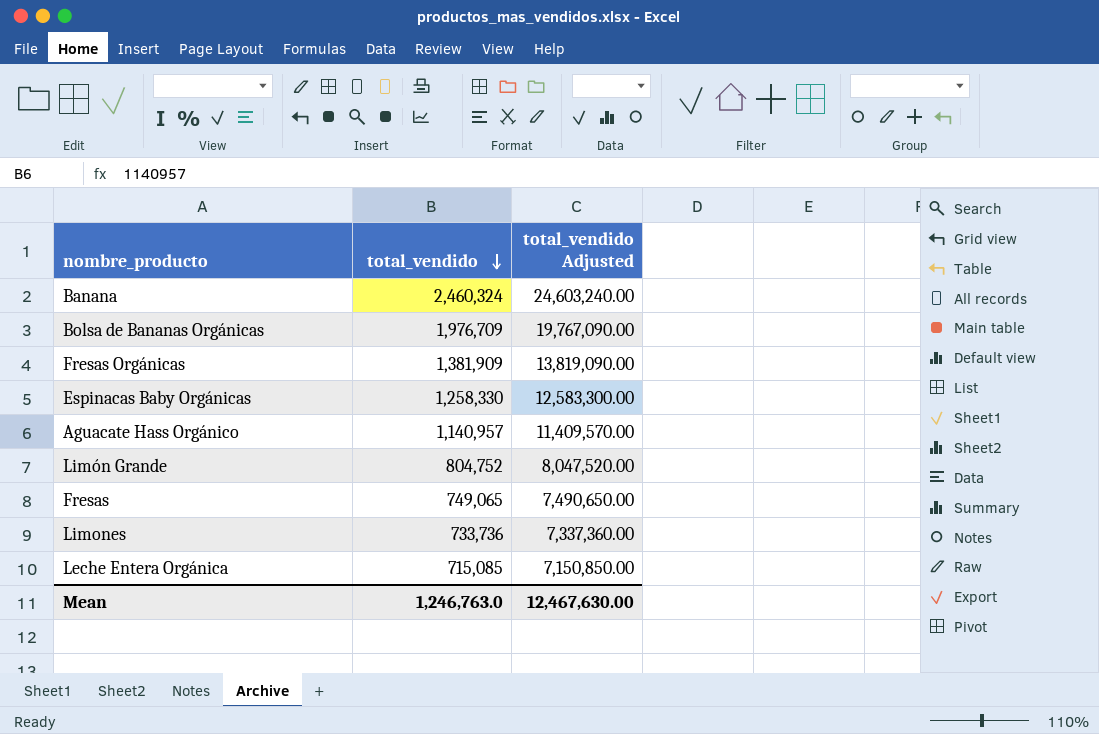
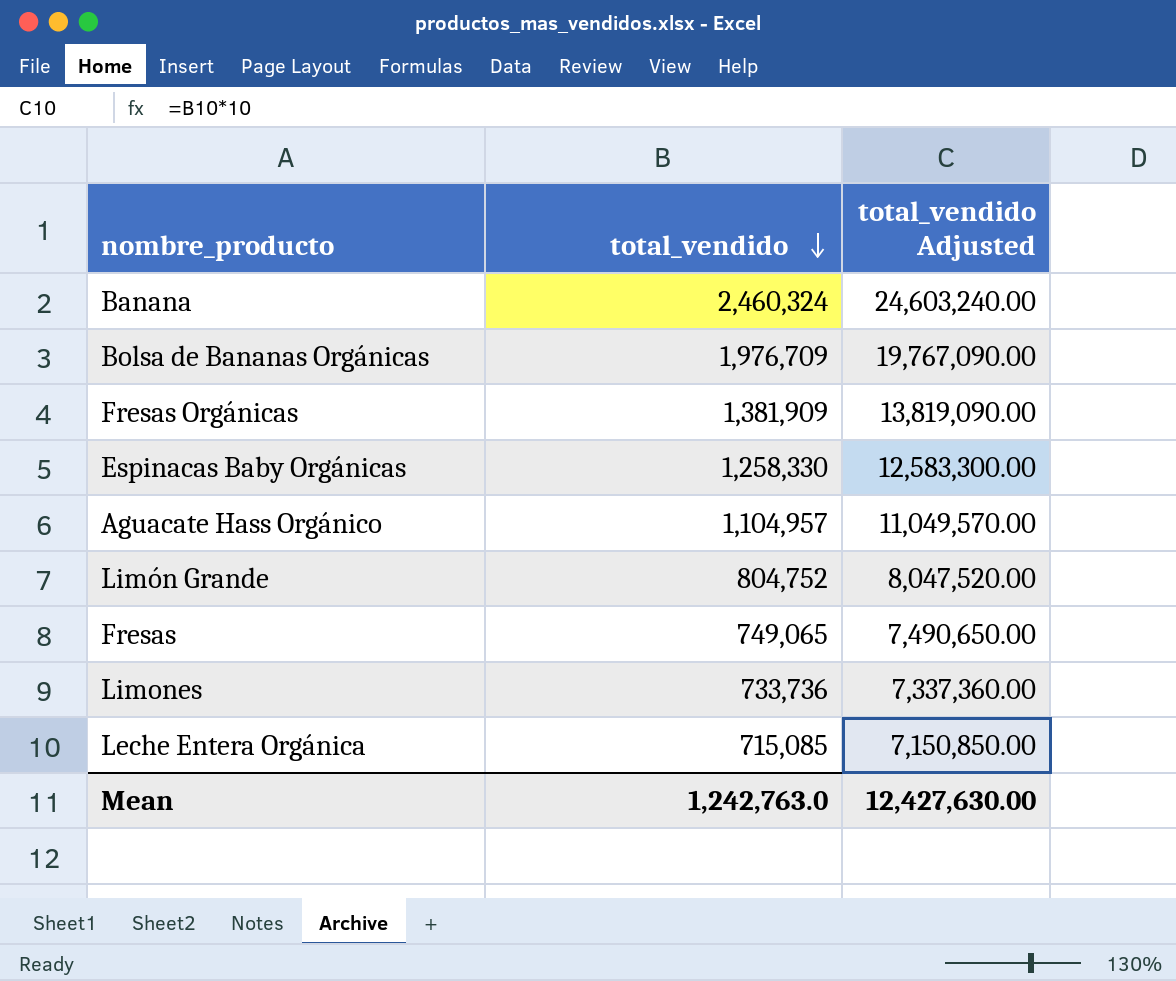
Aguacate Hass Orgánico | total_vendido: 1,140,957 -> 1,104,957
Aguacate Hass Orgánico | total_vendido Adjusted: 11,409,570.00 -> 11,049,570.00
Mean | total_vendido: 1,246,763.0 -> 1,242,763.0
Mean | total_vendido Adjusted: 12,467,630.00 -> 12,427,630.00

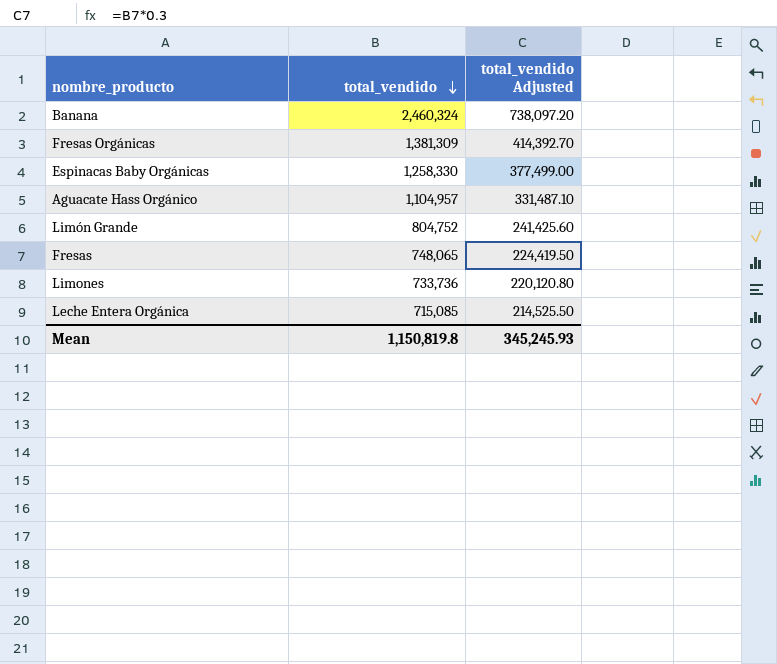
column total_vendido Adjusted | formula: [total_vendido] * 10 -> [total_vendido] * 0.3
row Bolsa de Bananas Orgánicas: 1,976,709 | 19,767,090.00 -> none
Fresas Orgánicas | total_vendido: 1,381,909 -> 1,381,309
Fresas | total_vendido: 749,065 -> 748,065
Mean | total_vendido: 1,242,763.0 -> 1,150,819.8
Mean | total_vendido Adjusted: 12,427,630.00 -> 345,245.93

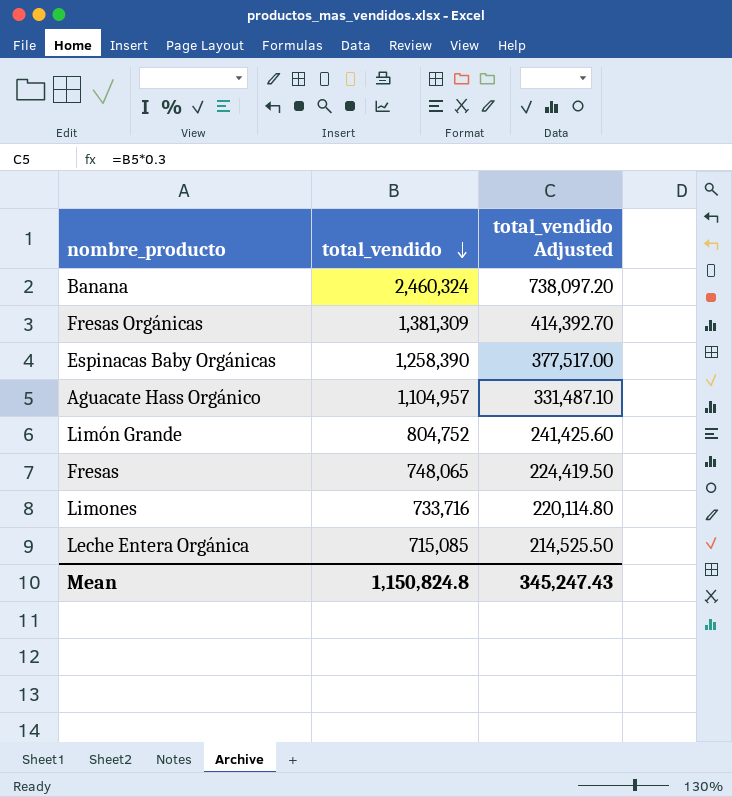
Espinacas Baby Orgánicas | total_vendido: 1,258,330 -> 1,258,390
Espinacas Baby Orgánicas | total_vendido Adjusted: 377,499.00 -> 377,517.00
Limones | total_vendido: 733,736 -> 733,716
Limones | total_vendido Adjusted: 220,120.80 -> 220,114.80
Mean | total_vendido: 1,150,819.8 -> 1,150,824.8
Mean | total_vendido Adjusted: 345,245.93 -> 345,247.43

